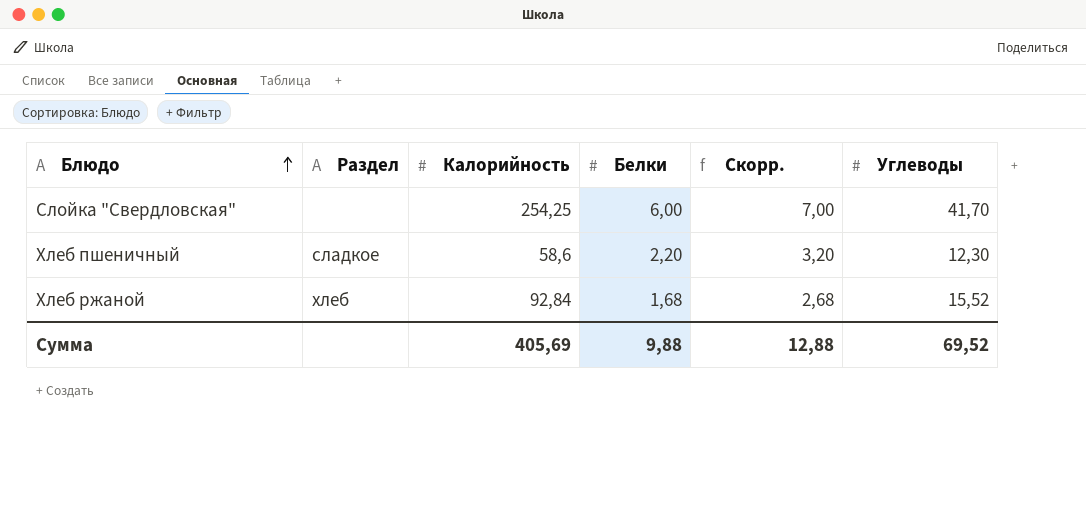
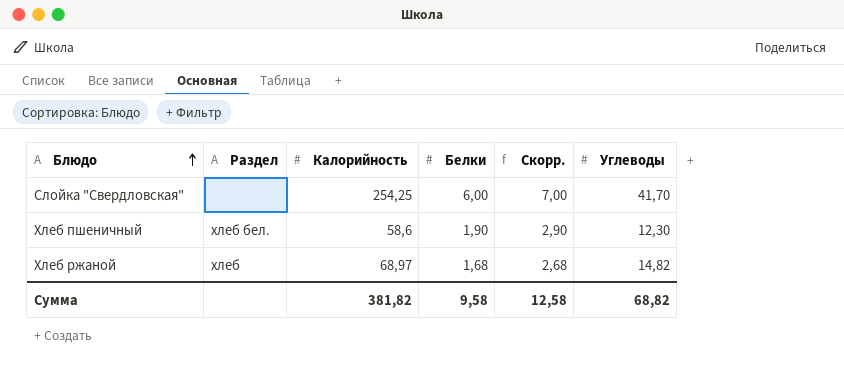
Хлеб пшеничный | Раздел: сладкое -> хлеб бел.
Хлеб пшеничный | Белки: 2,20 -> 1,90
Хлеб пшеничный | Скорр.: 3,20 -> 2,90
Хлеб ржаной | Калорийность: 92,84 -> 68,97
Хлеб ржаной | Углеводы: 15,52 -> 14,82
Сумма | Калорийность: 405,69 -> 381,82
Сумма | Белки: 9,88 -> 9,58
Сумма | Скорр.: 12,88 -> 12,58
Сумма | Углеводы: 69,52 -> 68,82

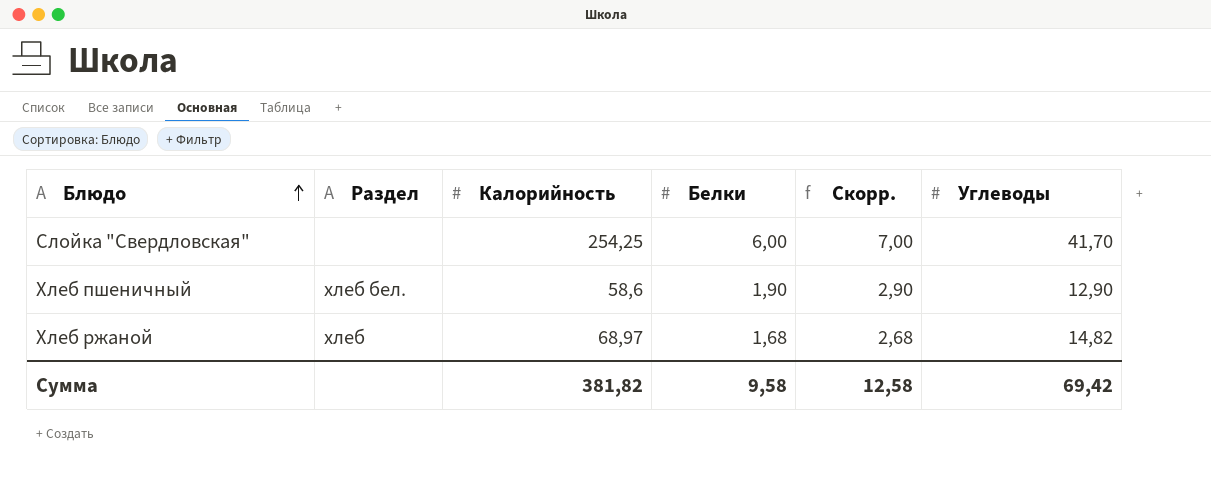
Хлеб пшеничный | Углеводы: 12,30 -> 12,90
Сумма | Углеводы: 68,82 -> 69,42

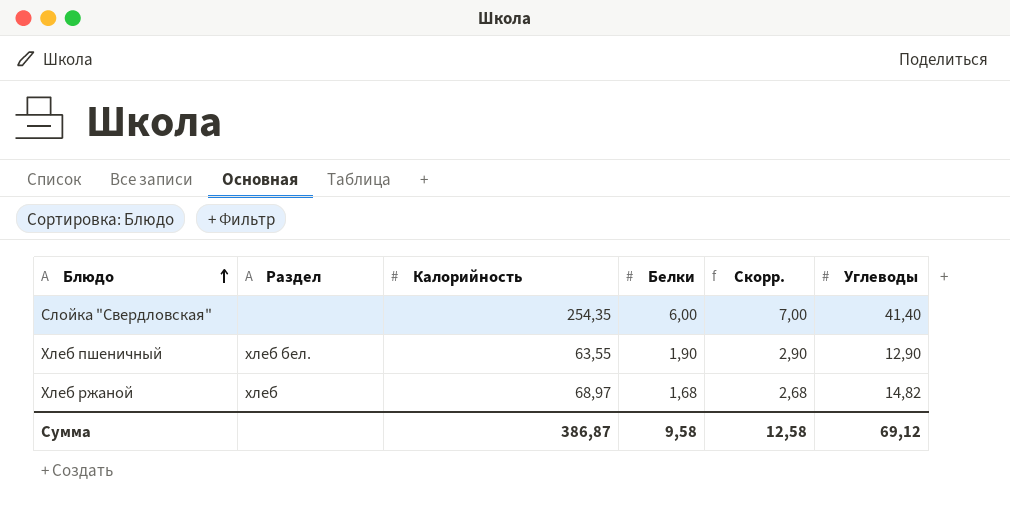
Слойка "Свердловская" | Калорийность: 254,25 -> 254,35
Слойка "Свердловская" | Углеводы: 41,70 -> 41,40
Хлеб пшеничный | Калорийность: 58,6 -> 63,55
Сумма | Калорийность: 381,82 -> 386,87
Сумма | Углеводы: 69,42 -> 69,12

